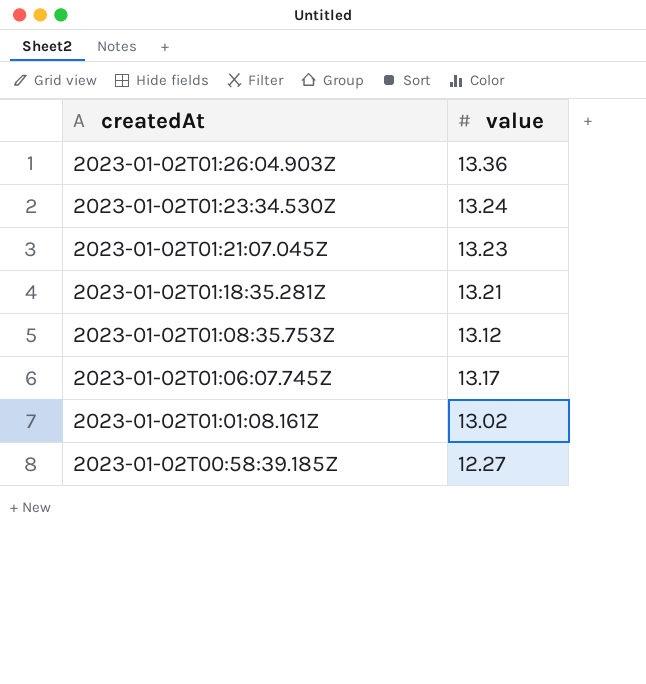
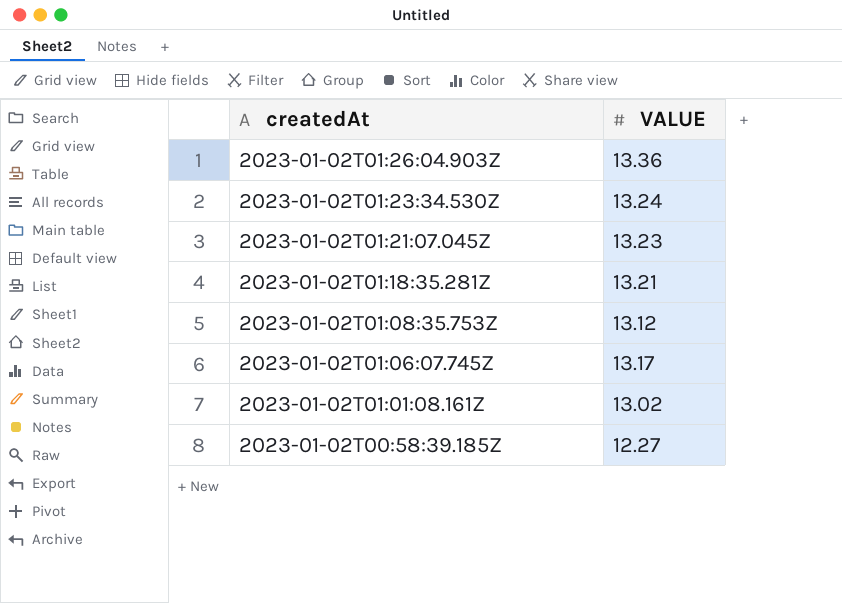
column name: value -> VALUE

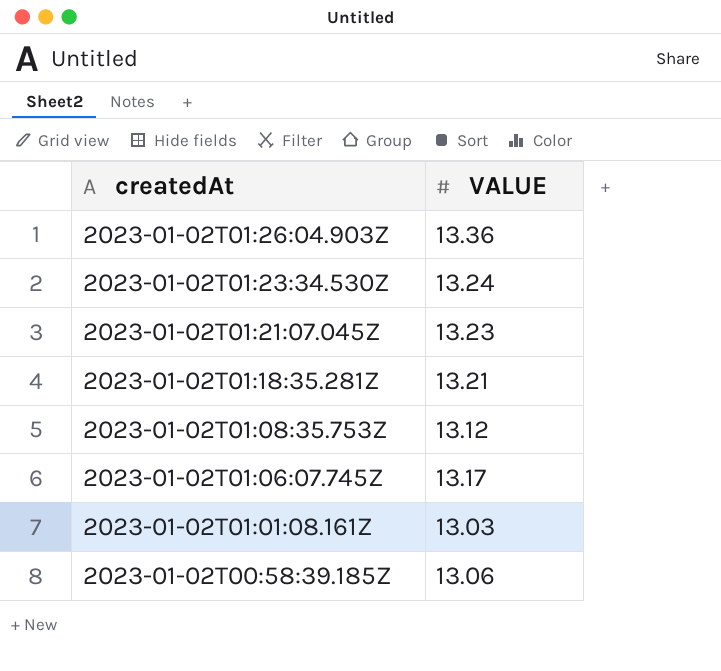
2023-01-02T01:01:08.161Z | VALUE: 13.02 -> 13.03
2023-01-02T00:58:39.185Z | VALUE: 12.27 -> 13.06

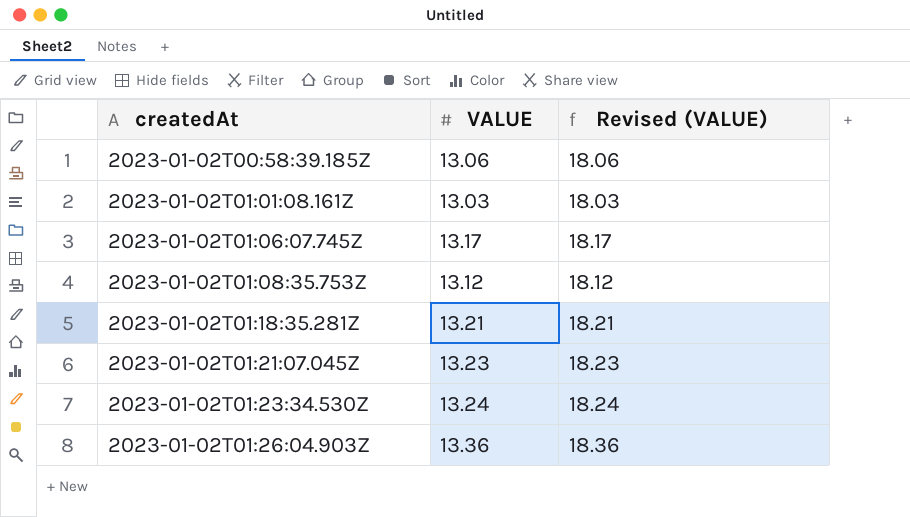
row order: createdAt descending -> createdAt ascending
column Revised (VALUE) | formula: none -> [VALUE] + 5

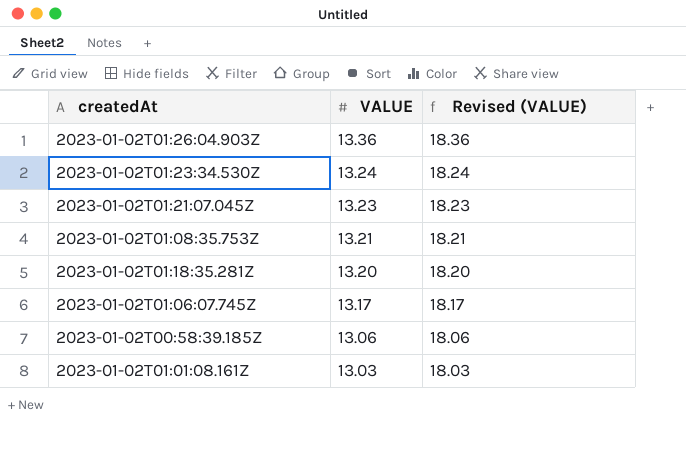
row order: createdAt ascending -> VALUE descending
2023-01-02T01:08:35.753Z | VALUE: 13.12 -> 13.21
2023-01-02T01:08:35.753Z | Revised (VALUE): 18.12 -> 18.21
2023-01-02T01:18:35.281Z | VALUE: 13.21 -> 13.20
2023-01-02T01:18:35.281Z | Revised (VALUE): 18.21 -> 18.20

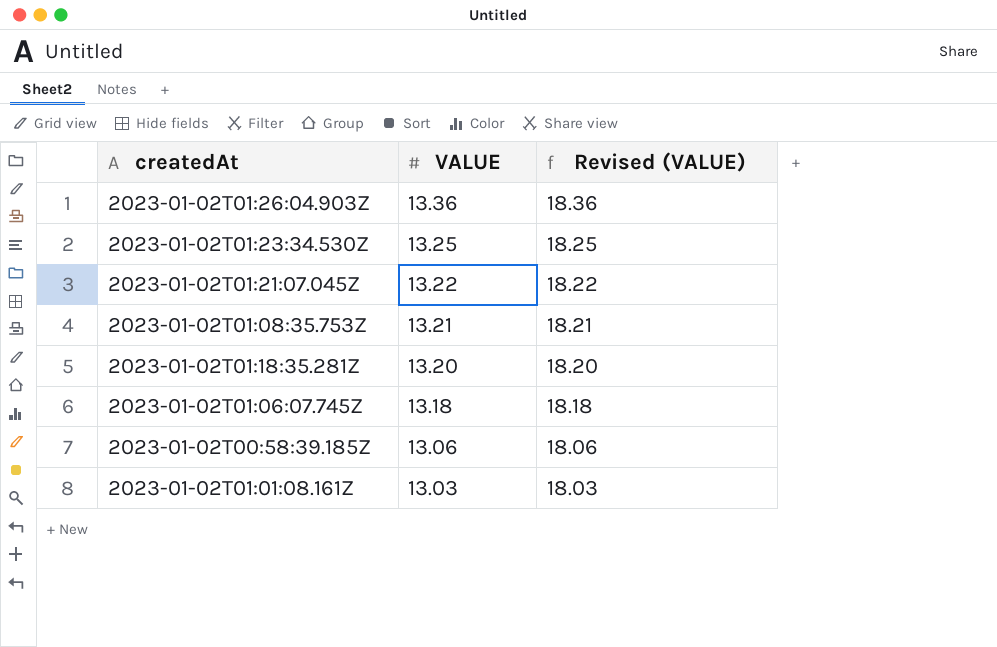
2023-01-02T01:23:34.530Z | VALUE: 13.24 -> 13.25
2023-01-02T01:23:34.530Z | Revised (VALUE): 18.24 -> 18.25
2023-01-02T01:21:07.045Z | VALUE: 13.23 -> 13.22
2023-01-02T01:21:07.045Z | Revised (VALUE): 18.23 -> 18.22
2023-01-02T01:06:07.745Z | VALUE: 13.17 -> 13.18
2023-01-02T01:06:07.745Z | Revised (VALUE): 18.17 -> 18.18

